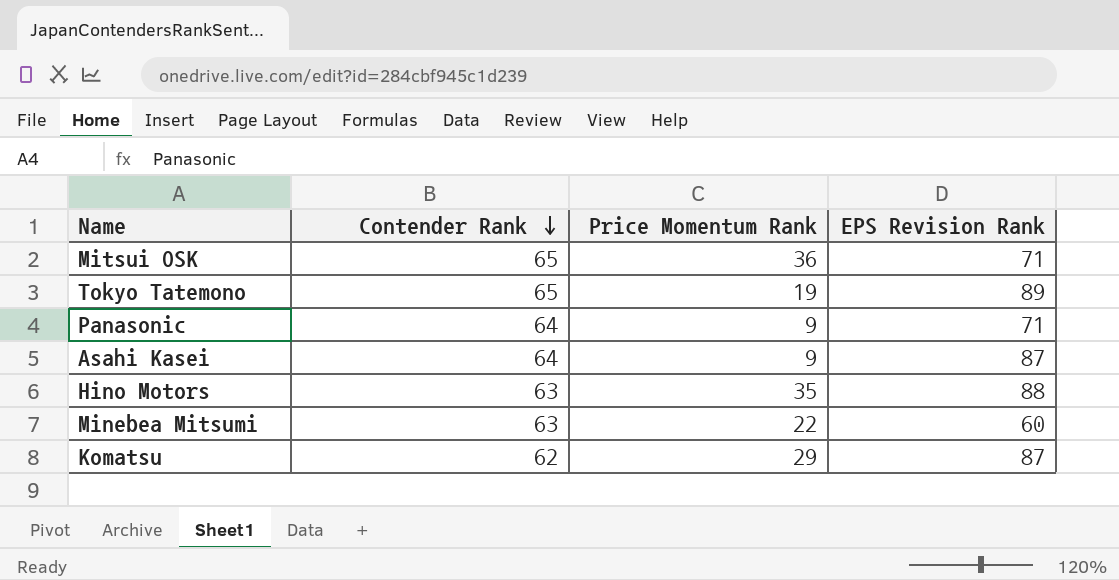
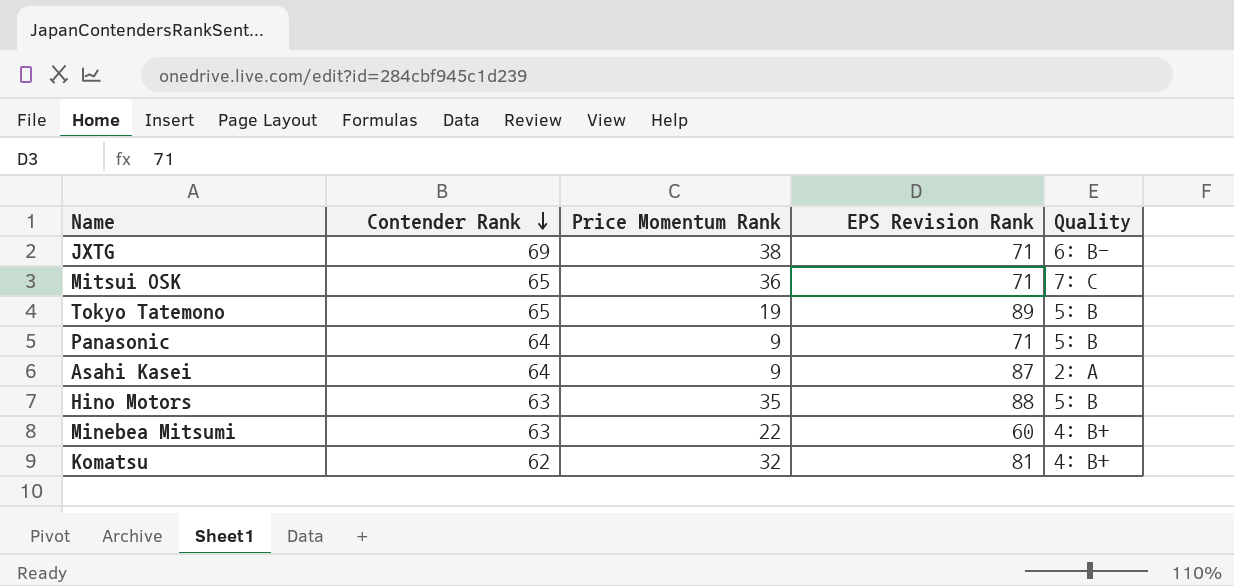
column Quality | position: none -> 5
row JXTG: none -> 69 | 38 | 71 | 6: B-
Komatsu | Price Momentum Rank: 29 -> 32
Komatsu | EPS Revision Rank: 87 -> 81

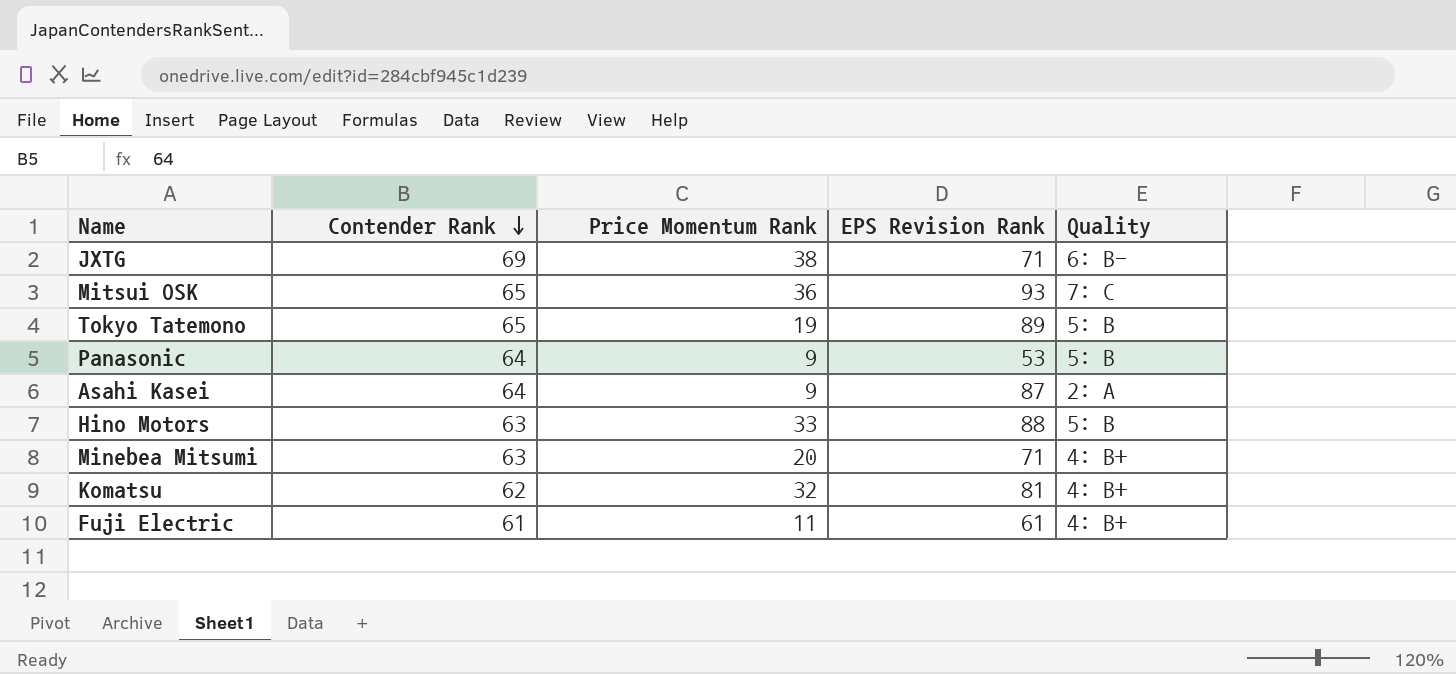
Mitsui OSK | EPS Revision Rank: 71 -> 93
Panasonic | EPS Revision Rank: 71 -> 53
Hino Motors | Price Momentum Rank: 35 -> 33
Minebea Mitsumi | Price Momentum Rank: 22 -> 20
Minebea Mitsumi | EPS Revision Rank: 60 -> 71
row Fuji Electric: none -> 61 | 11 | 61 | 4: B+

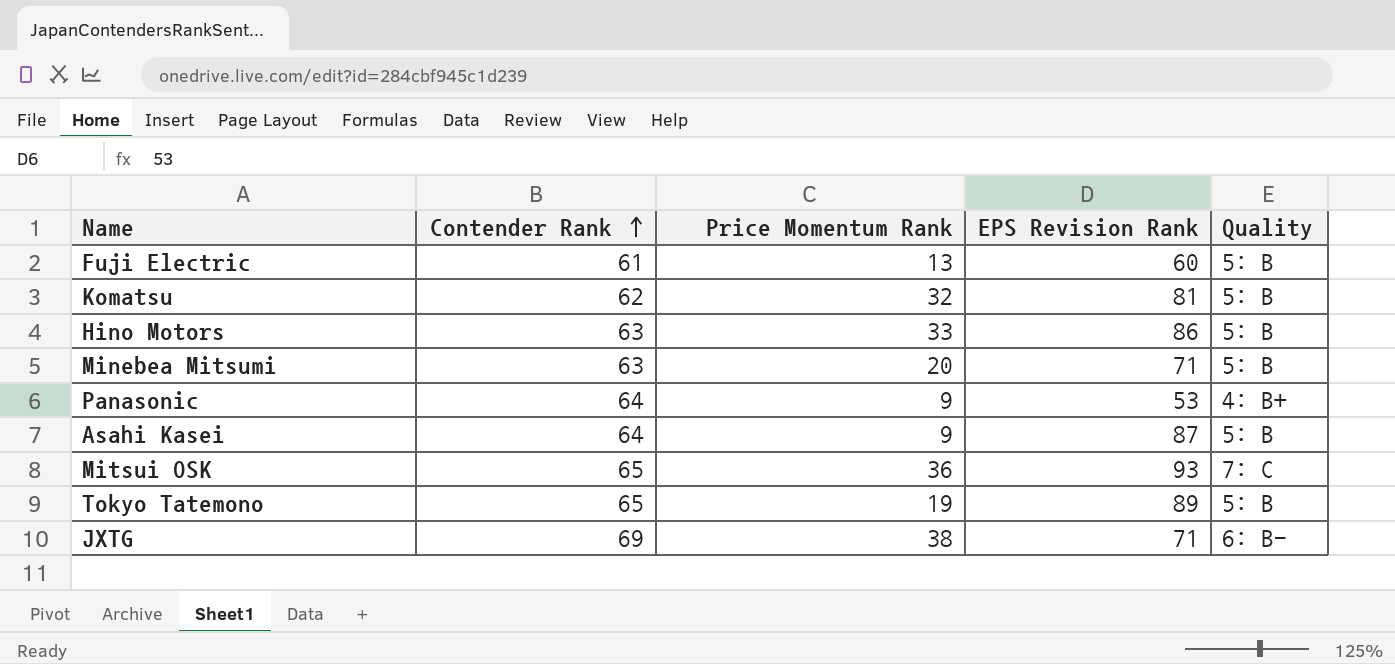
row order: Contender Rank descending -> Contender Rank ascending
Fuji Electric | Price Momentum Rank: 11 -> 13
Fuji Electric | EPS Revision Rank: 61 -> 60
Fuji Electric | Quality: 4: B+ -> 5: B
Komatsu | Quality: 4: B+ -> 5: B
Hino Motors | EPS Revision Rank: 88 -> 86
Minebea Mitsumi | Quality: 4: B+ -> 5: B
Panasonic | Quality: 5: B -> 4: B+
Asahi Kasei | Quality: 2: A -> 5: B

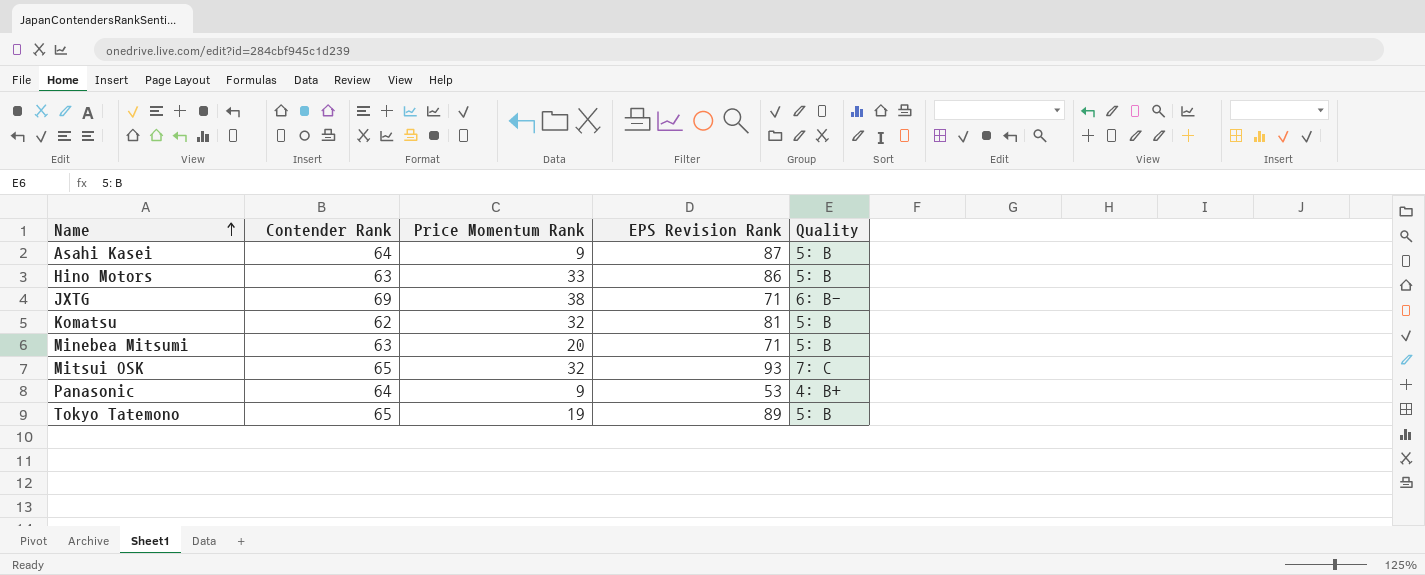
row order: Contender Rank ascending -> Name ascending
row Fuji Electric: 61 | 13 | 60 | 5: B -> none
Mitsui OSK | Price Momentum Rank: 36 -> 32

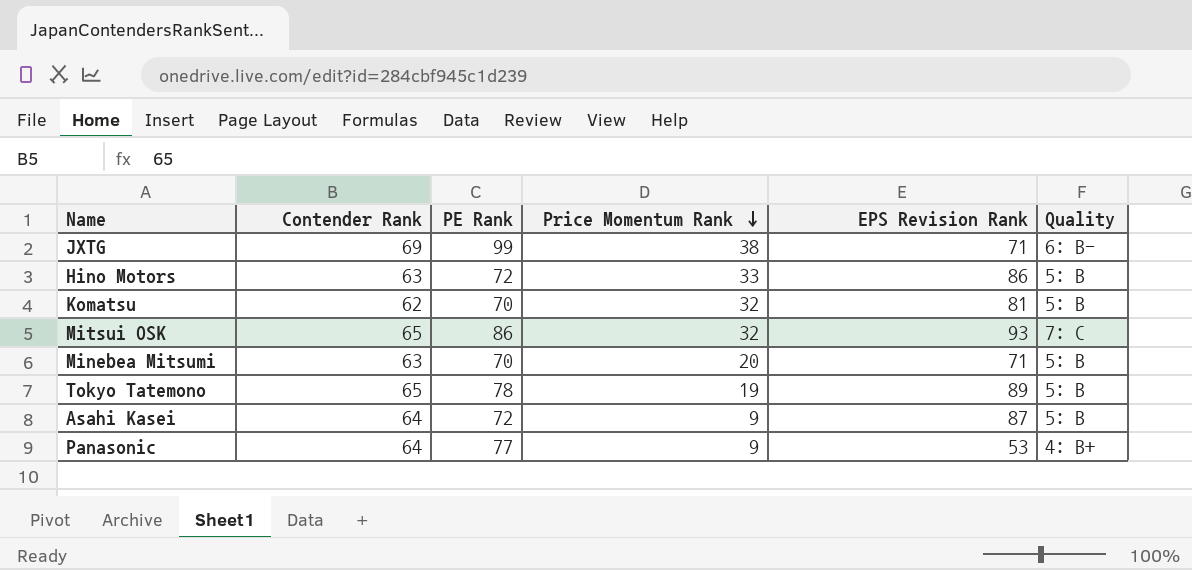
row order: Name ascending -> Price Momentum Rank descending
column PE Rank | position: none -> 3

